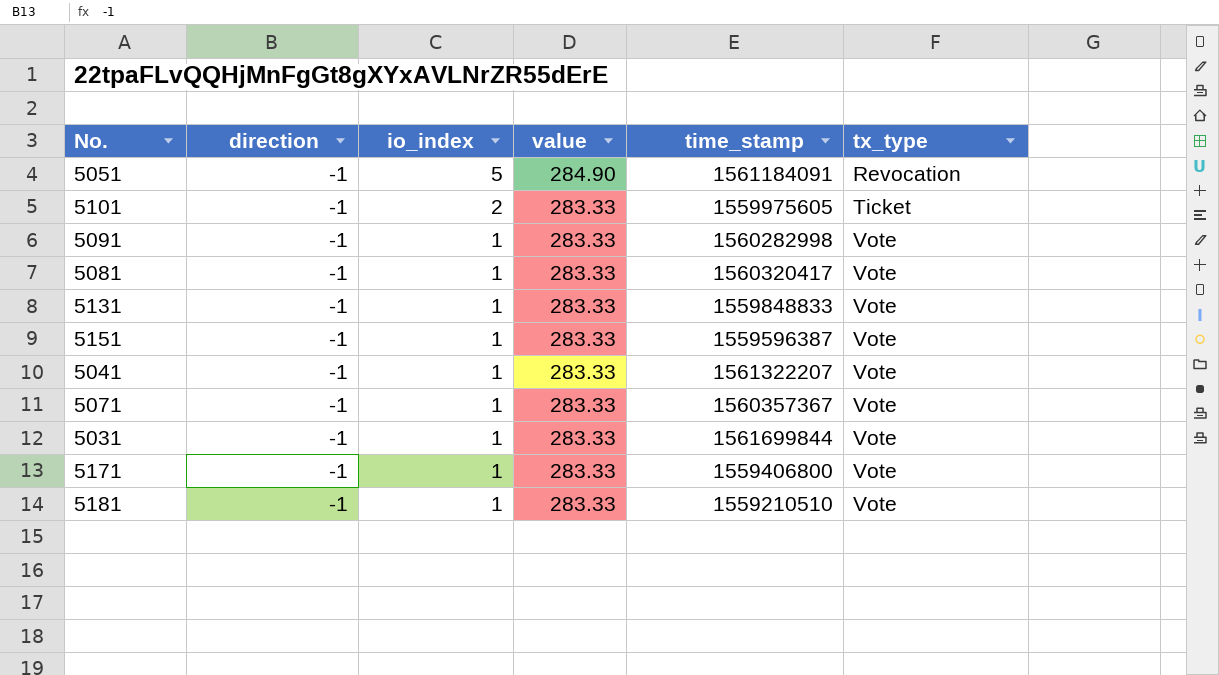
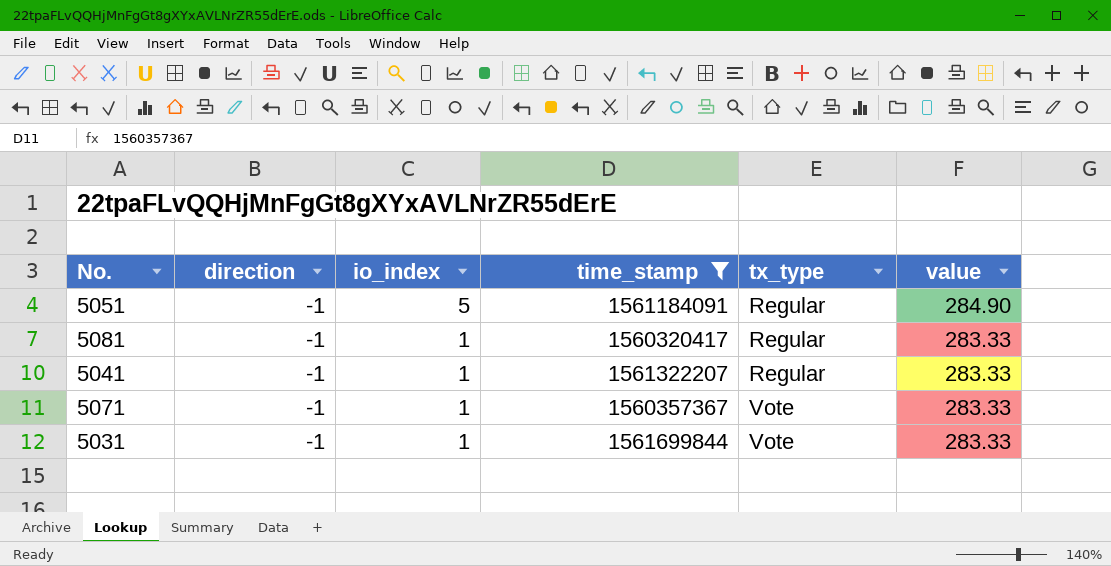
filter: none -> time_stamp >= 1560320417
column value | position: 4 -> 6
5051 | tx_type: Revocation -> Regular
5081 | tx_type: Vote -> Regular
5041 | tx_type: Vote -> Regular

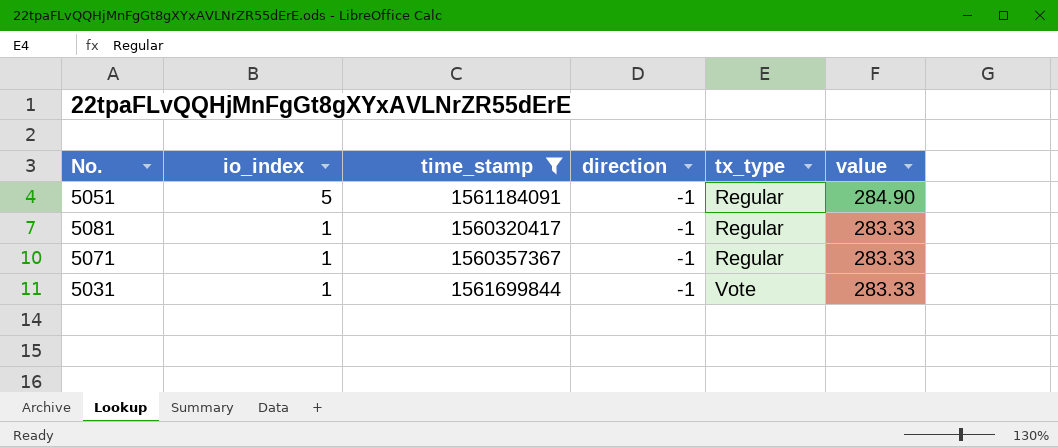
column direction | position: 2 -> 4
row 5041: -1 | 1 | 1561322207 | Regular | 283.33 -> none
5071 | tx_type: Vote -> Regular

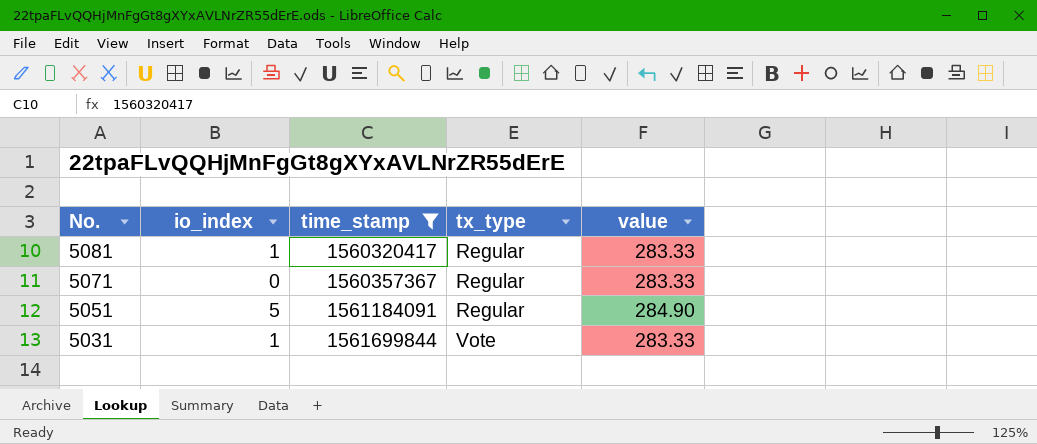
row order: io_index descending -> No. descending
column direction | position: 4 -> none
5071 | io_index: 1 -> 0

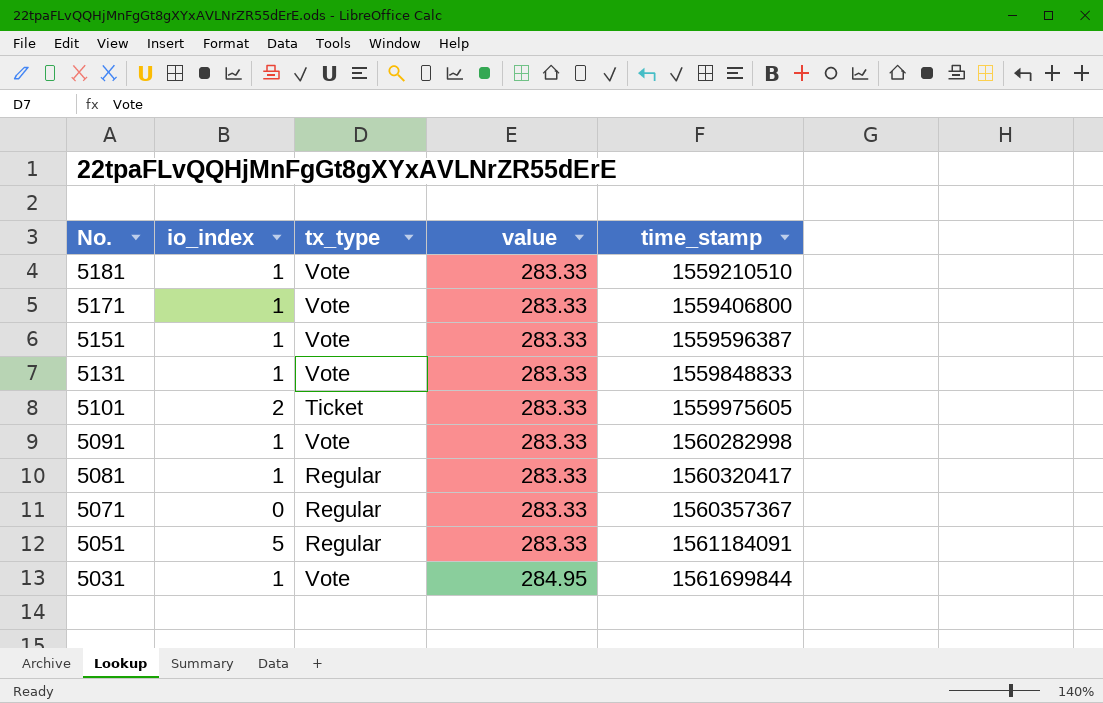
filter: time_stamp >= 1560320417 -> none
column time_stamp | position: 3 -> 5
5051 | value: 284.90 -> 283.33
5031 | value: 283.33 -> 284.95

